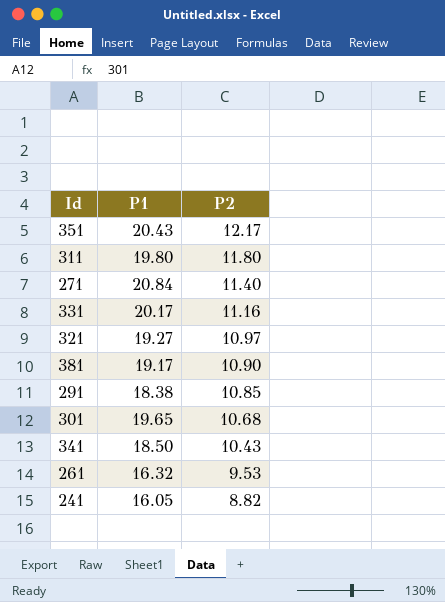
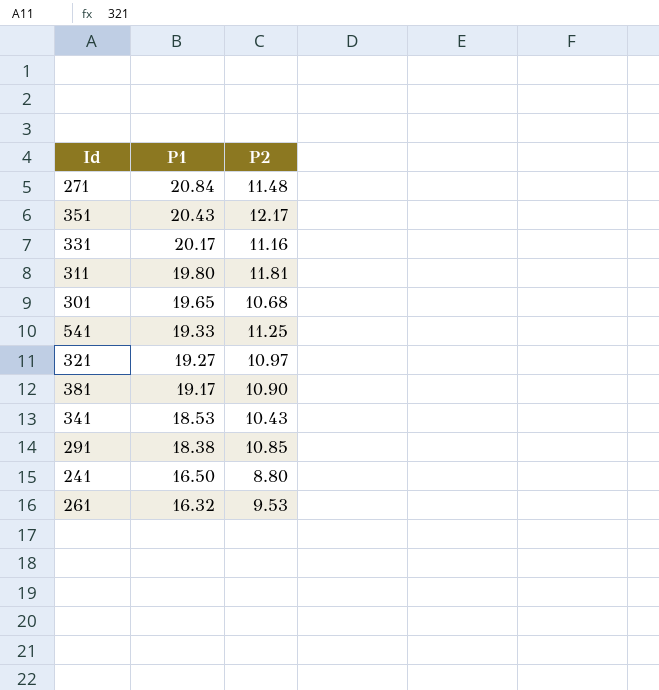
row order: P2 descending -> P1 descending
271 | P2: 11.40 -> 11.48
311 | P2: 11.80 -> 11.81
row 541: none -> 19.33 | 11.25
341 | P1: 18.50 -> 18.53
241 | P1: 16.05 -> 16.50
241 | P2: 8.82 -> 8.80

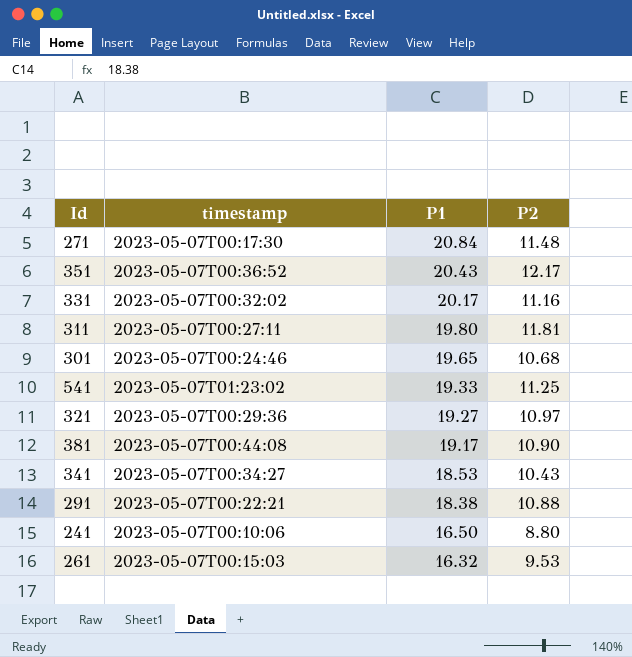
column timestamp | position: none -> 2
291 | P2: 10.85 -> 10.88

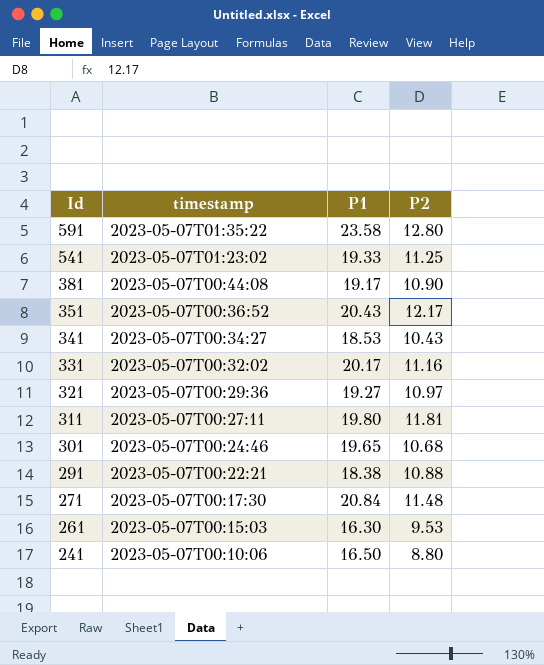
row order: P1 descending -> Id descending
row 591: none -> 2023-05-07T01:35:22 | 23.58 | 12.80
261 | P1: 16.32 -> 16.30

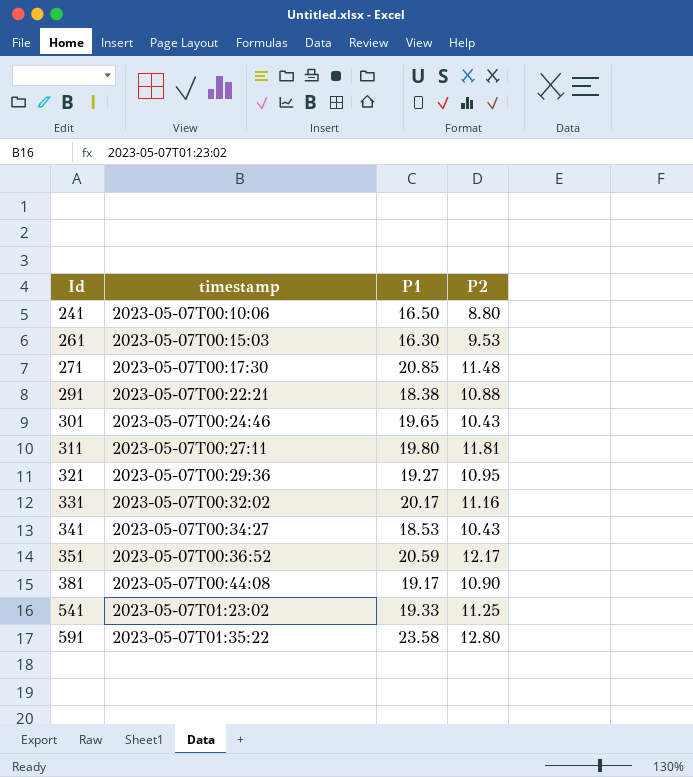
row order: Id descending -> Id ascending
271 | P1: 20.84 -> 20.85
301 | P2: 10.68 -> 10.43
321 | P2: 10.97 -> 10.95
351 | P1: 20.43 -> 20.59

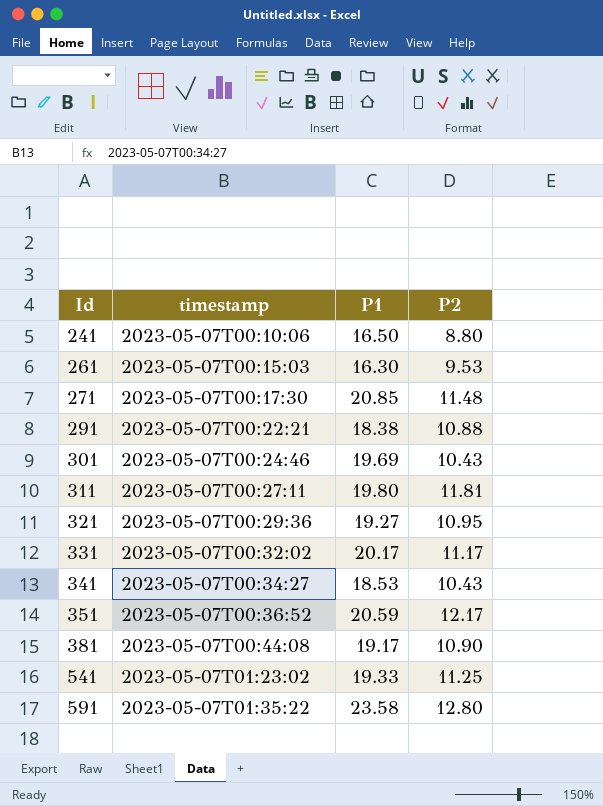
301 | P1: 19.65 -> 19.69
331 | P2: 11.16 -> 11.17

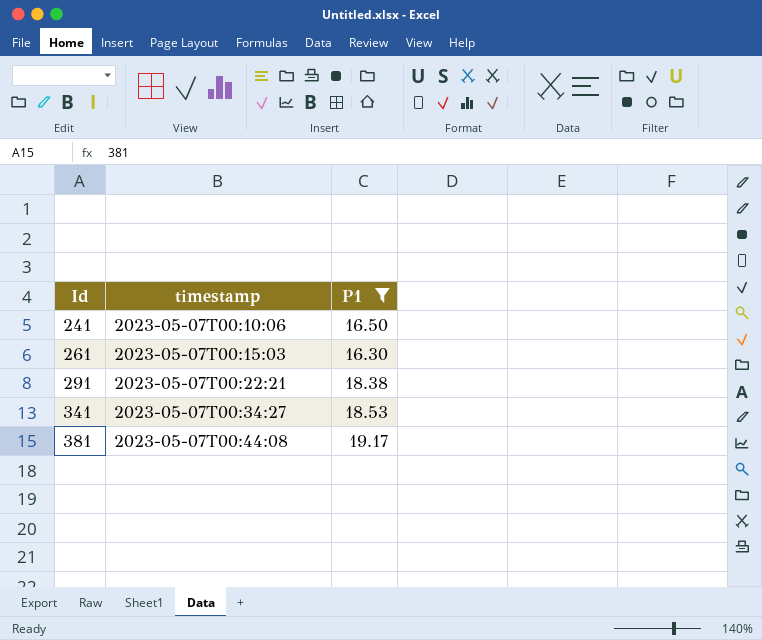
filter: none -> P1 <= 19.17
column P2 | position: 4 -> none

